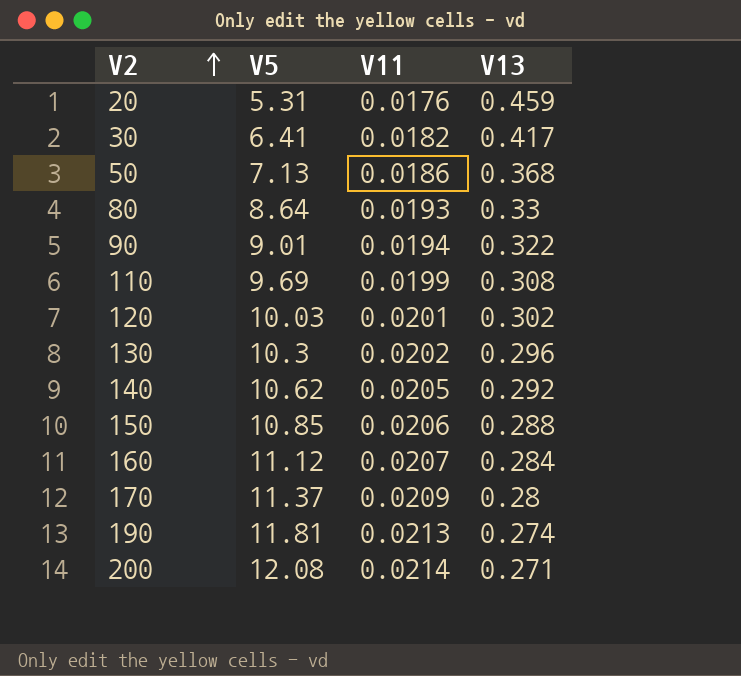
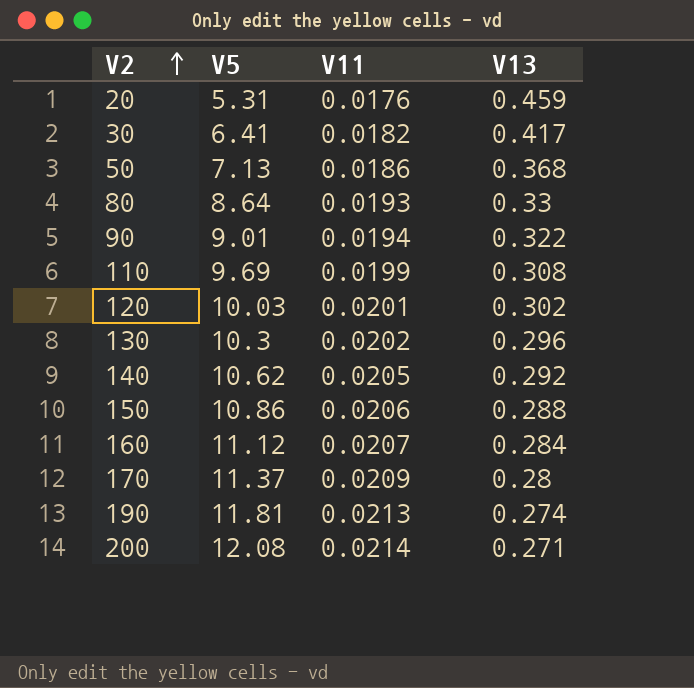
150 | V5: 10.85 -> 10.86

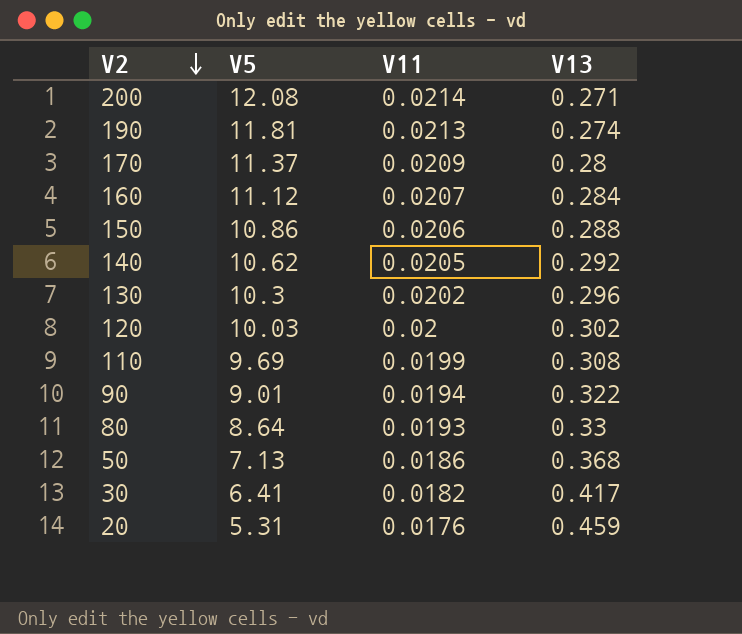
row order: V2 ascending -> V2 descending
120 | V11: 0.0201 -> 0.02

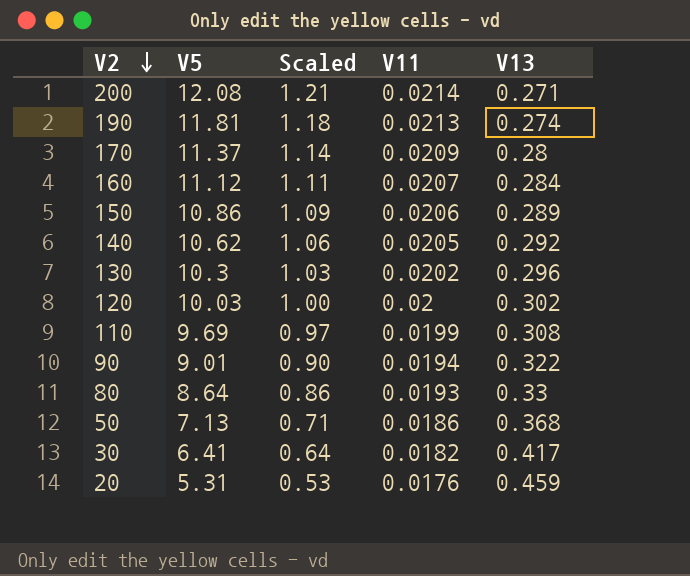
column Scaled | formula: none -> [V5] * 0.1
150 | V13: 0.288 -> 0.289

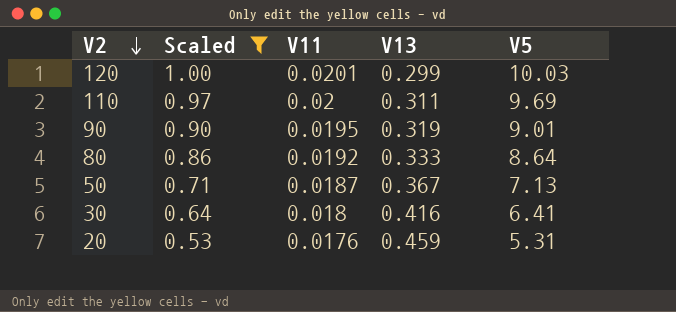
filter: none -> Scaled <= 1.00
column V5 | position: 2 -> 5
120 | V11: 0.02 -> 0.0201
120 | V13: 0.302 -> 0.299
110 | V11: 0.0199 -> 0.02
110 | V13: 0.308 -> 0.311
90 | V11: 0.0194 -> 0.0195
90 | V13: 0.322 -> 0.319
80 | V11: 0.0193 -> 0.0192
80 | V13: 0.33 -> 0.333
50 | V11: 0.0186 -> 0.0187
50 | V13: 0.368 -> 0.367
30 | V11: 0.0182 -> 0.018
30 | V13: 0.417 -> 0.416

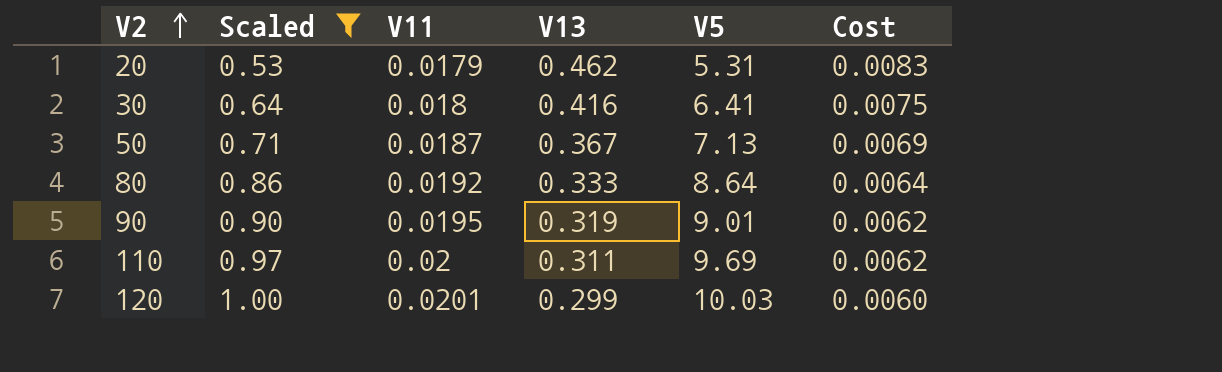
row order: V2 descending -> V2 ascending
column Cost | formula: none -> [V11] * [V13]
20 | V11: 0.0176 -> 0.0179
20 | V13: 0.459 -> 0.462

